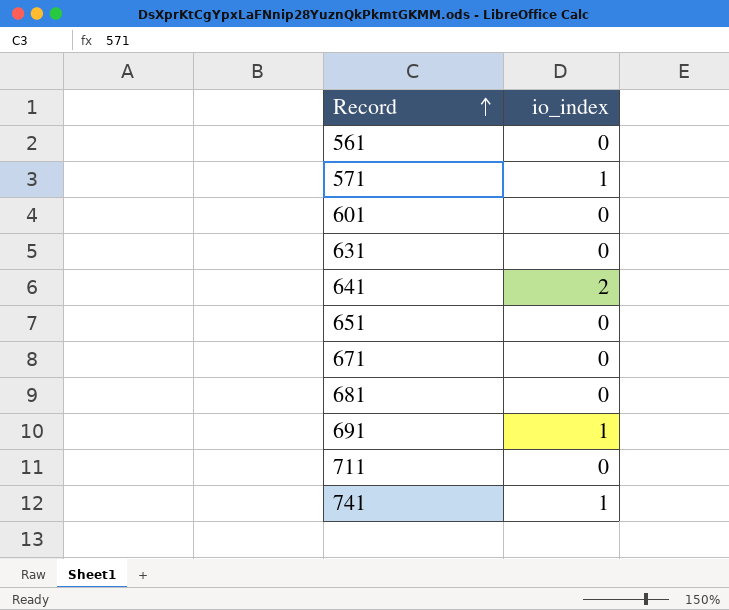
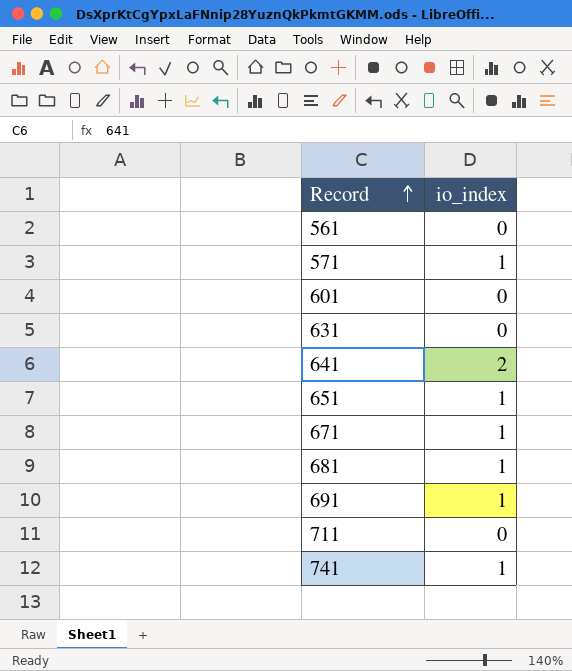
651 | io_index: 0 -> 1
671 | io_index: 0 -> 1
681 | io_index: 0 -> 1

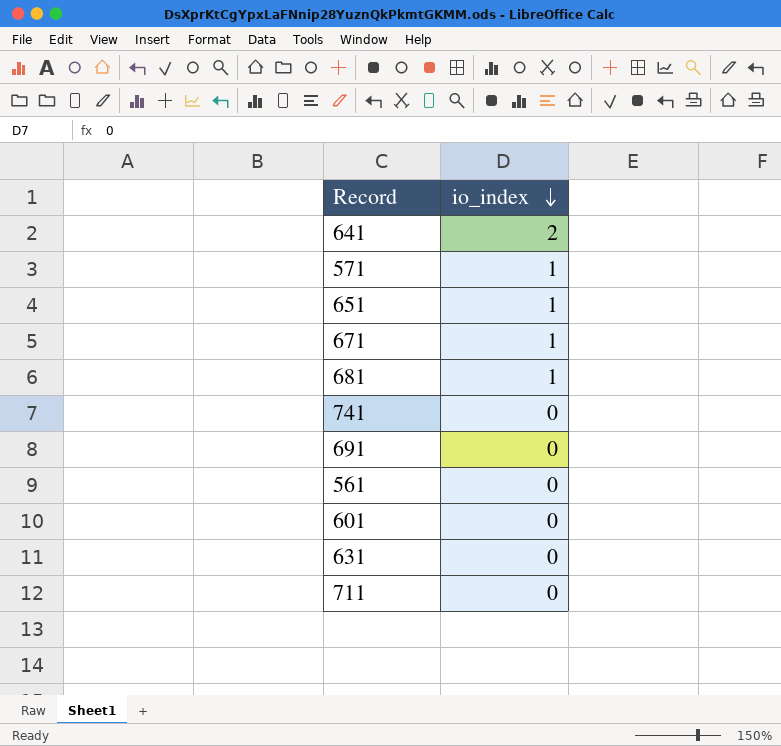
row order: Record ascending -> io_index descending
741 | io_index: 1 -> 0
691 | io_index: 1 -> 0

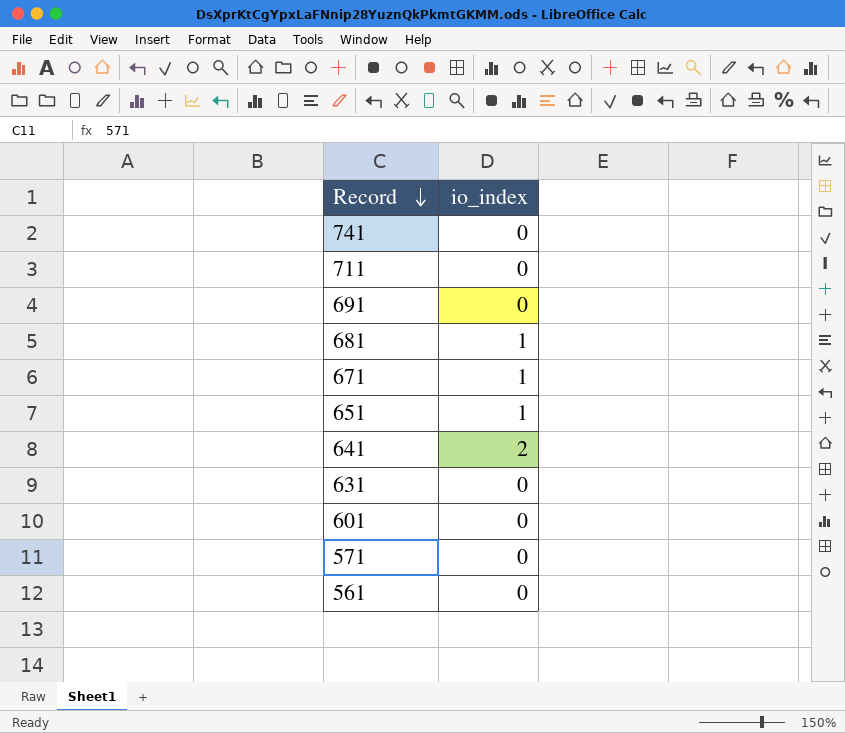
row order: io_index descending -> Record descending
571 | io_index: 1 -> 0

